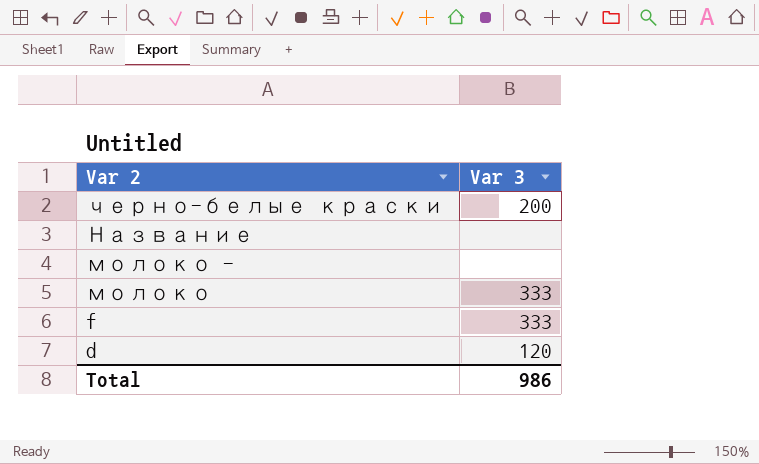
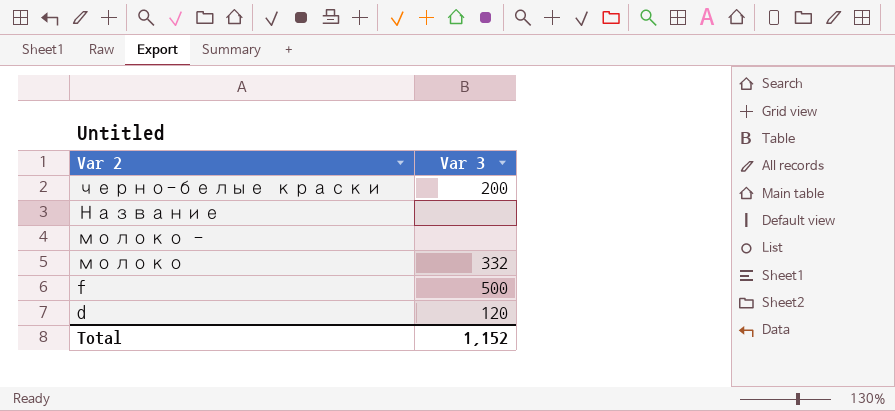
молоко | Var 3: 333 -> 332
f | Var 3: 333 -> 500
Total | Var 3: 986 -> 1,152

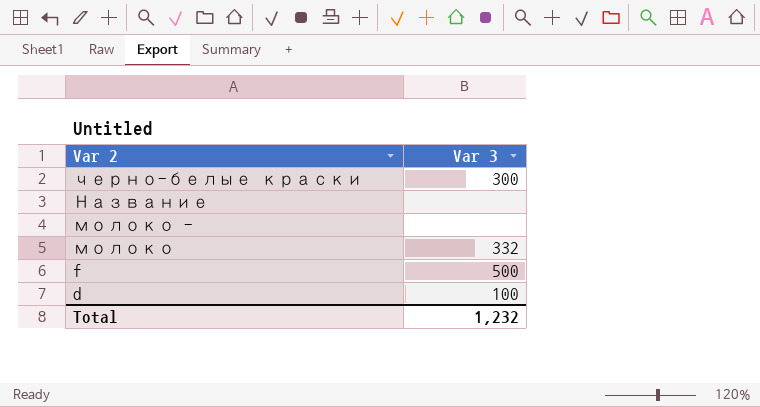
черно-белые краски | Var 3: 200 -> 300
d | Var 3: 120 -> 100
Total | Var 3: 1,152 -> 1,232

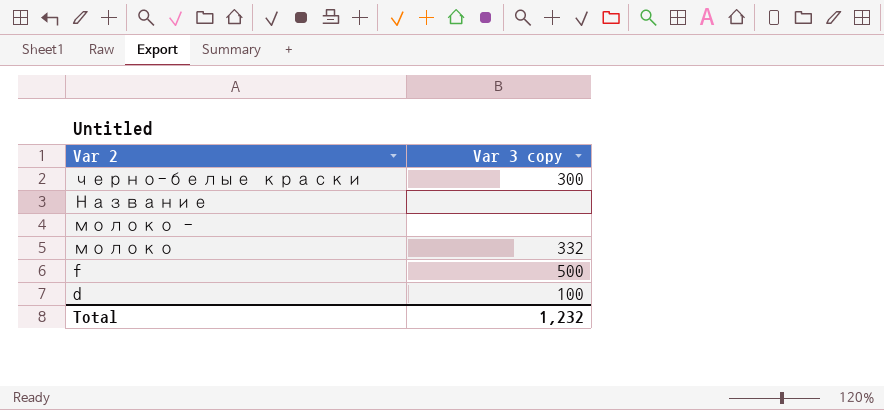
column name: Var 3 -> Var 3 copy

